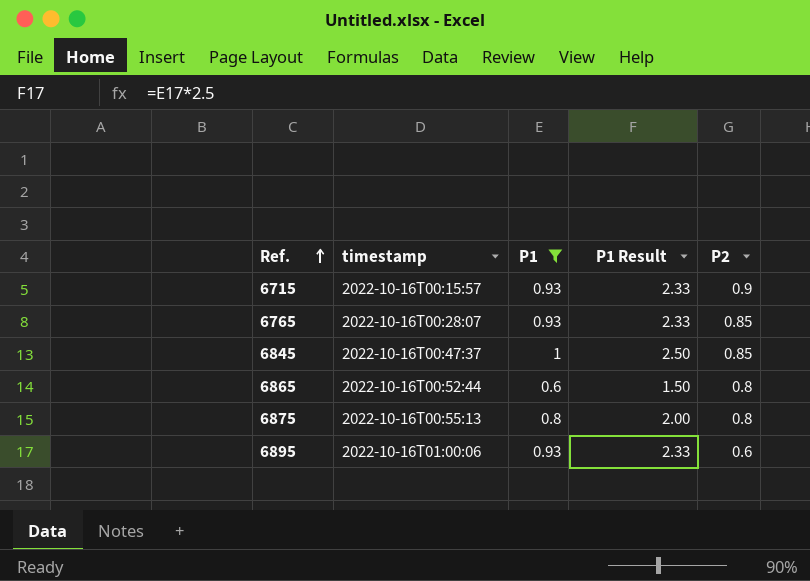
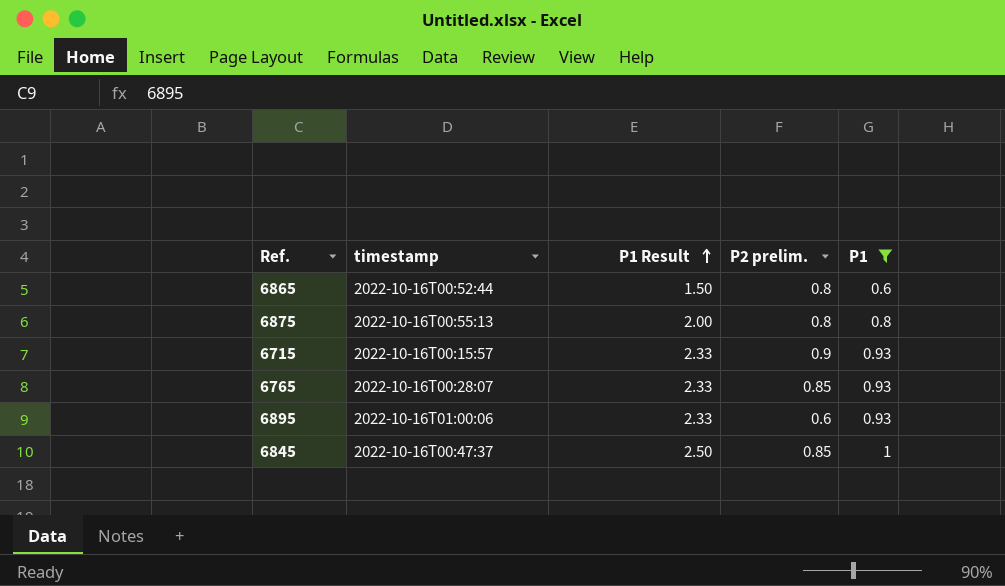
row order: Ref. ascending -> P1 Result ascending
column name: P2 -> P2 prelim.
column P1 | position: 3 -> 5

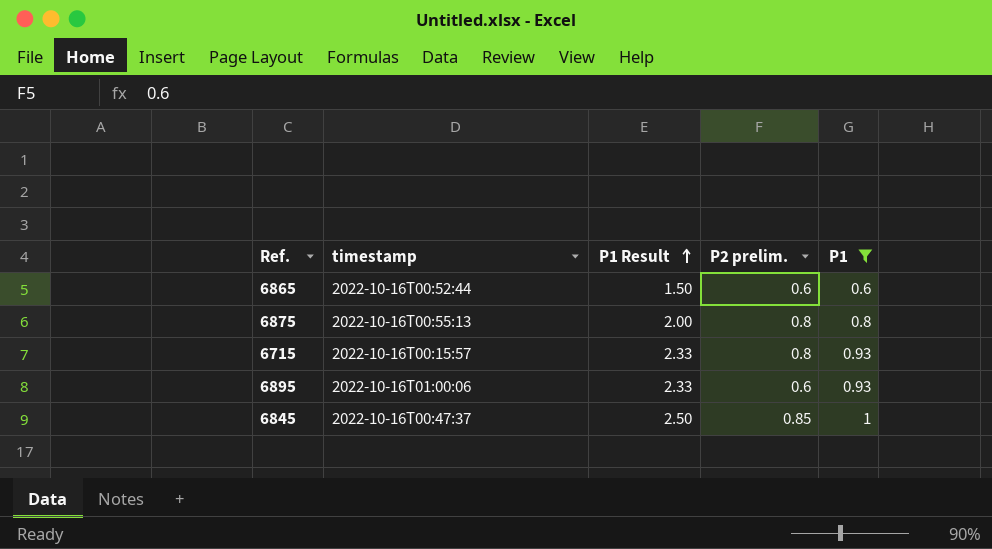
row 6765: 2022-10-16T00:28:07 | 2.33 | 0.85 | 0.93 -> none
6865 | P2 prelim.: 0.8 -> 0.6
6715 | P2 prelim.: 0.9 -> 0.8

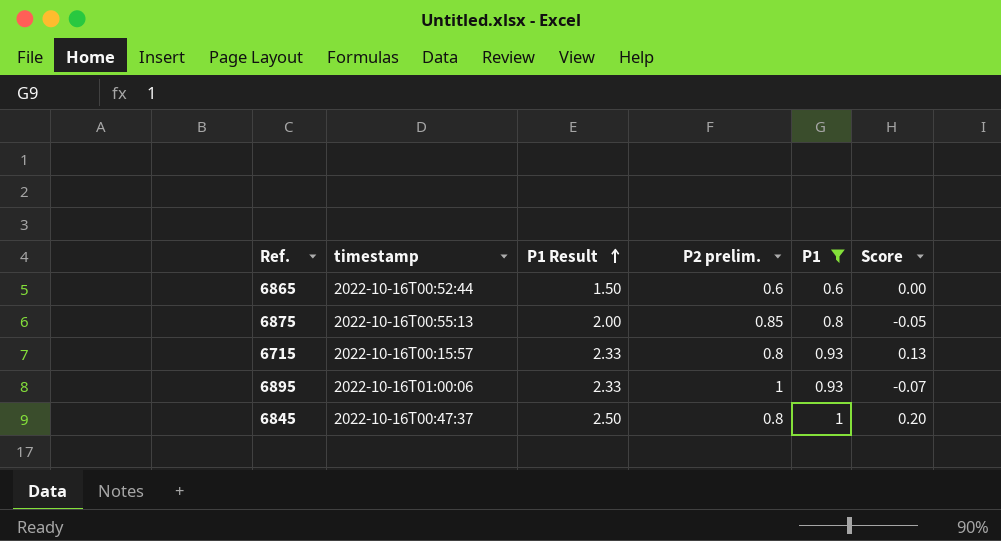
column Score | formula: none -> [P1] - [P2 prelim.]
6875 | P2 prelim.: 0.8 -> 0.85
6895 | P2 prelim.: 0.6 -> 1
6845 | P2 prelim.: 0.85 -> 0.8

